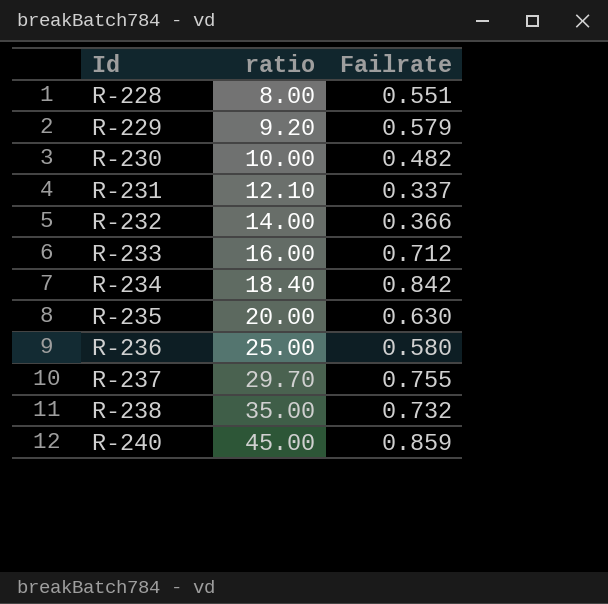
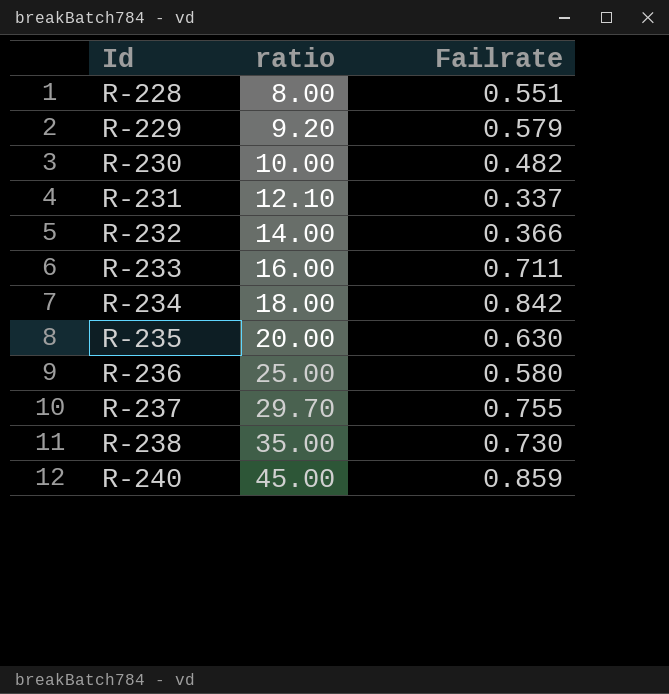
R-233 | Failrate: 0.712 -> 0.711
R-234 | ratio: 18.40 -> 18.00
R-238 | Failrate: 0.732 -> 0.730

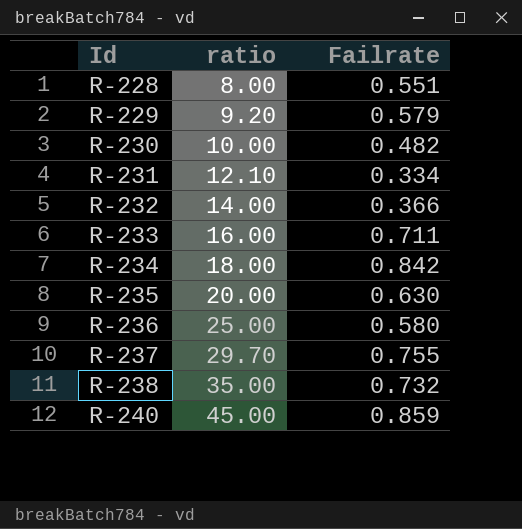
R-231 | Failrate: 0.337 -> 0.334
R-238 | Failrate: 0.730 -> 0.732

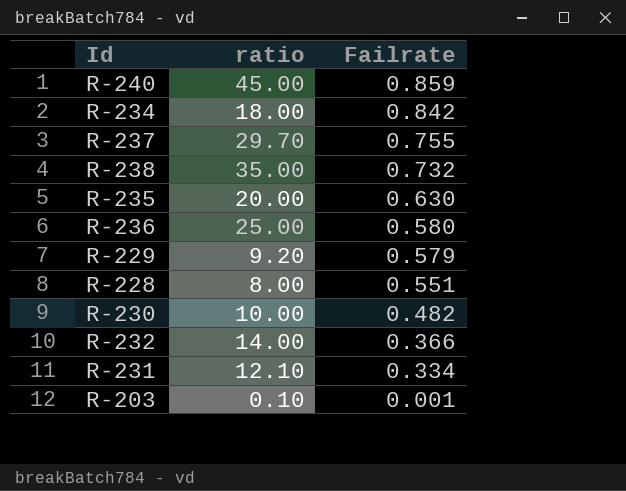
row order: Id ascending -> Failrate descending
row R-233: 16.00 | 0.711 -> none
row R-203: none -> 0.10 | 0.001

